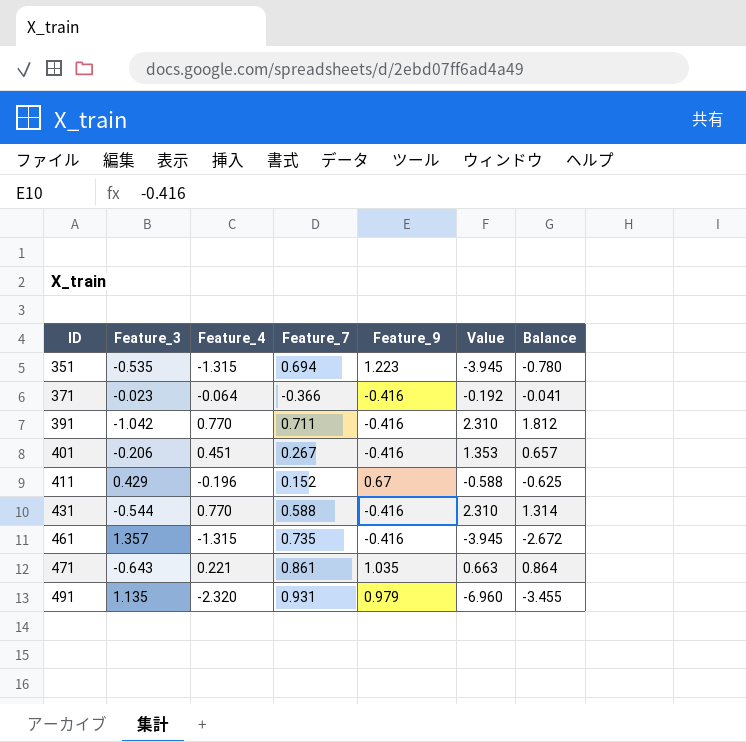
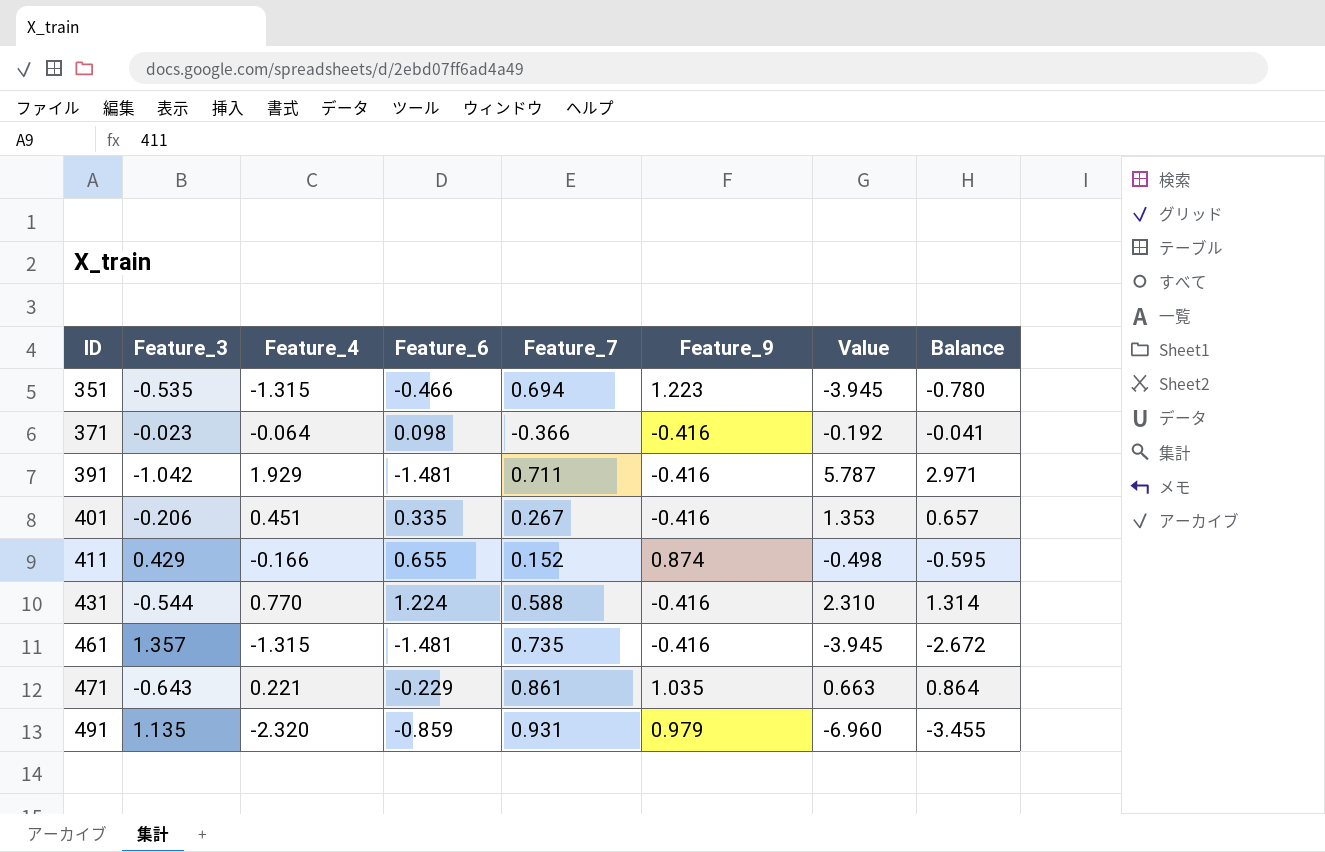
column Feature_6 | position: none -> 4
391 | Feature_4: 0.770 -> 1.929
391 | Value: 2.310 -> 5.787
391 | Balance: 1.812 -> 2.971
411 | Feature_4: -0.196 -> -0.166
411 | Feature_9: 0.67 -> 0.874
411 | Value: -0.588 -> -0.498
411 | Balance: -0.625 -> -0.595

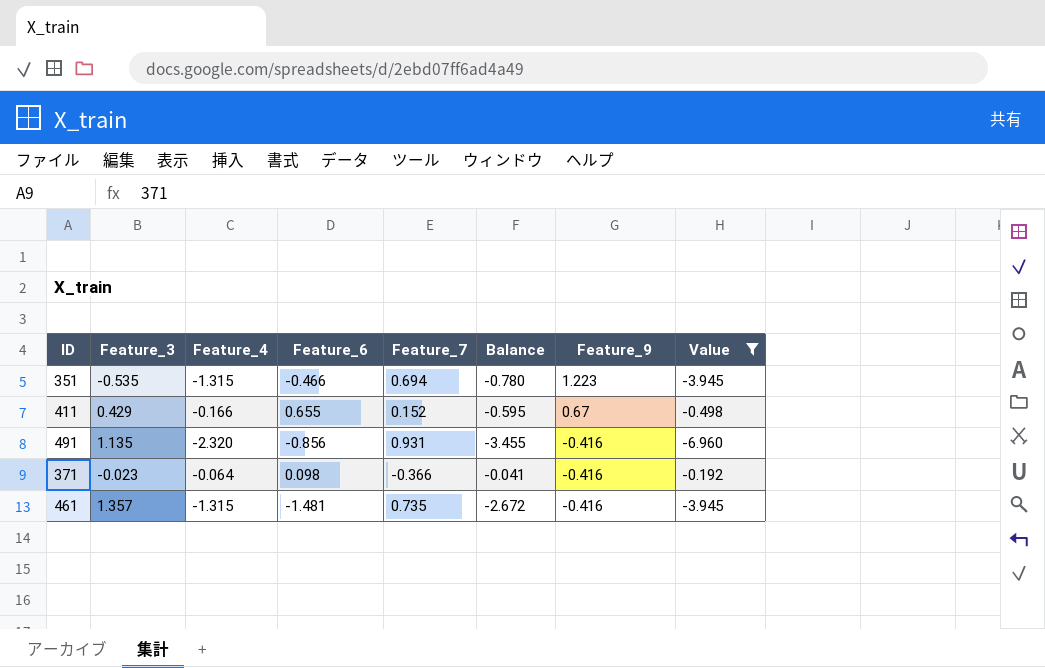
filter: none -> Value <= -0.192
row order: ID ascending -> Feature_9 descending
column Balance | position: 8 -> 6
411 | Feature_9: 0.874 -> 0.67
491 | Feature_6: -0.859 -> -0.856
491 | Feature_9: 0.979 -> -0.416

